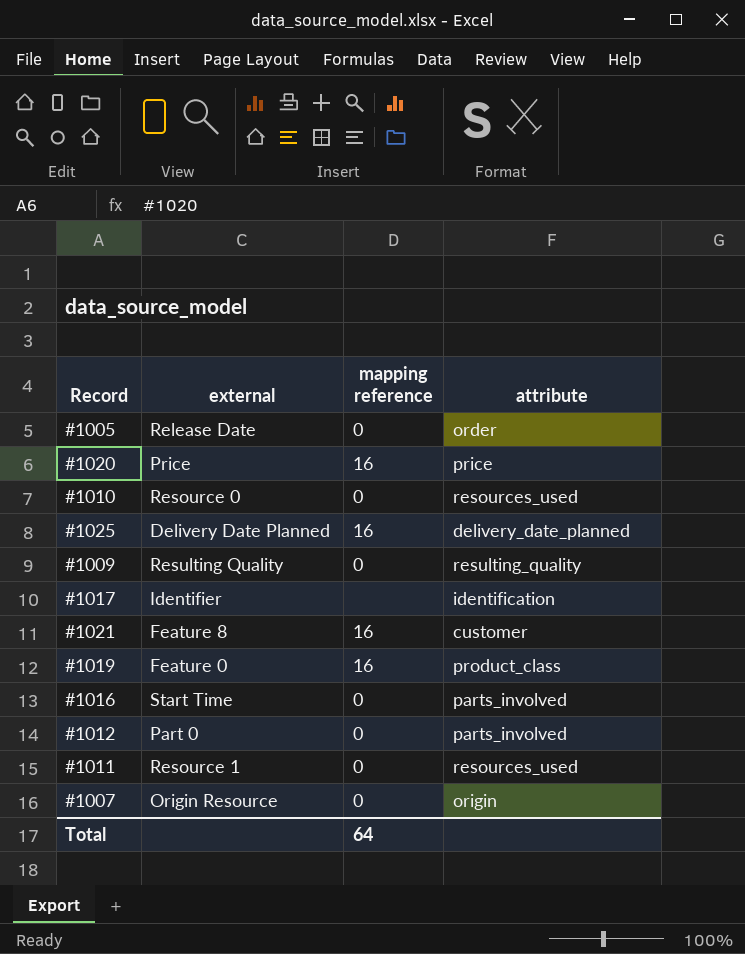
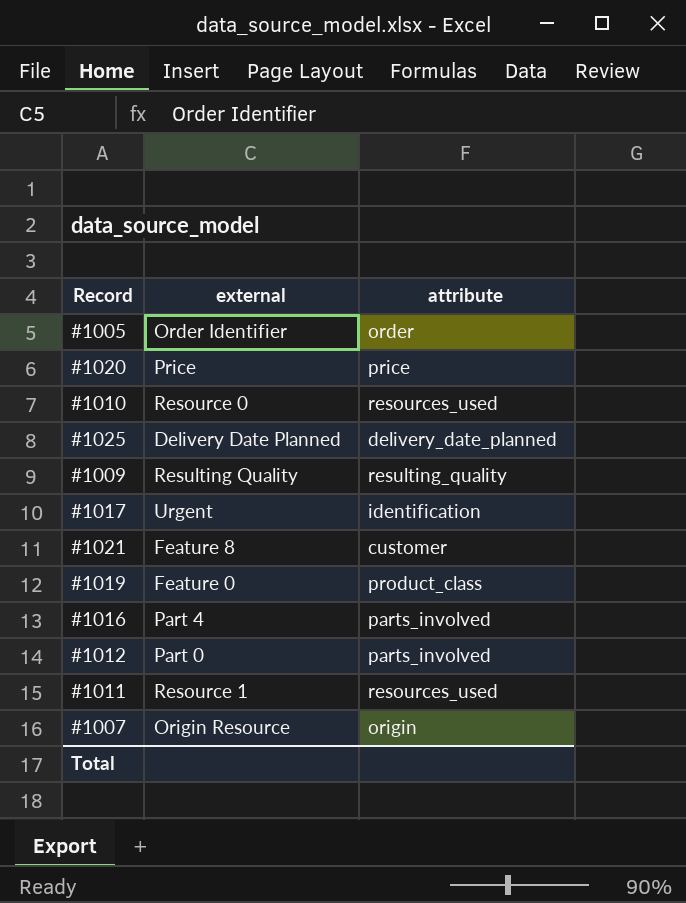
column mapping reference | position: 3 -> none
#1005 | external: Release Date -> Order Identifier
#1017 | external: Identifier -> Urgent
#1016 | external: Start Time -> Part 4

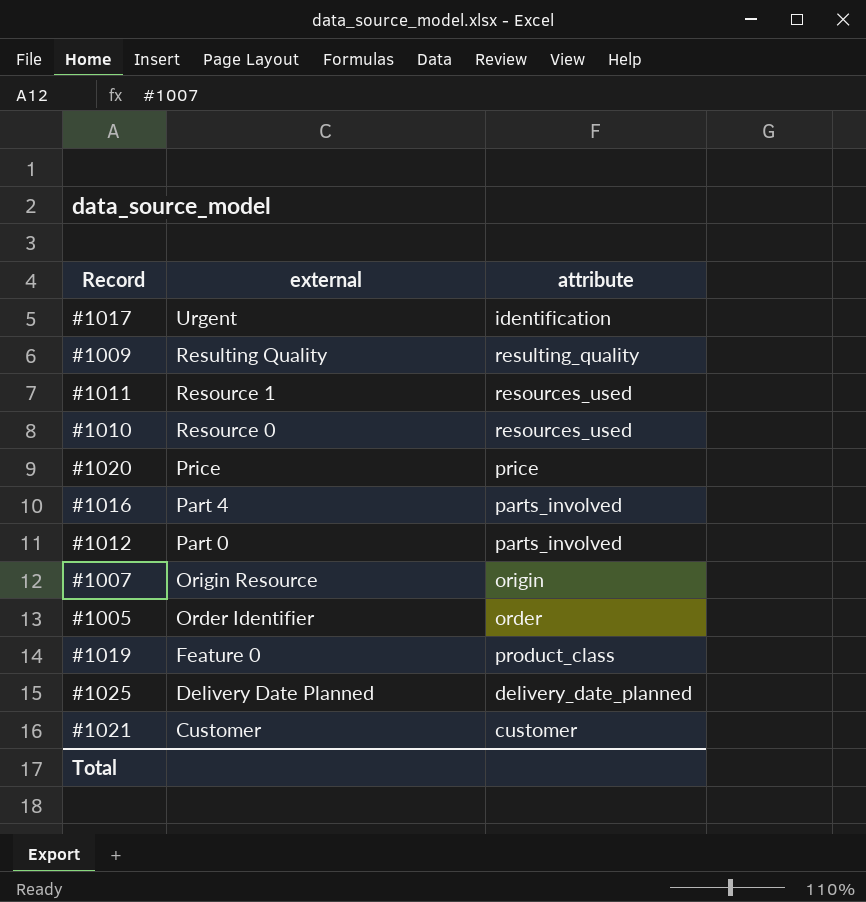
row order: none -> external descending
#1021 | external: Feature 8 -> Customer

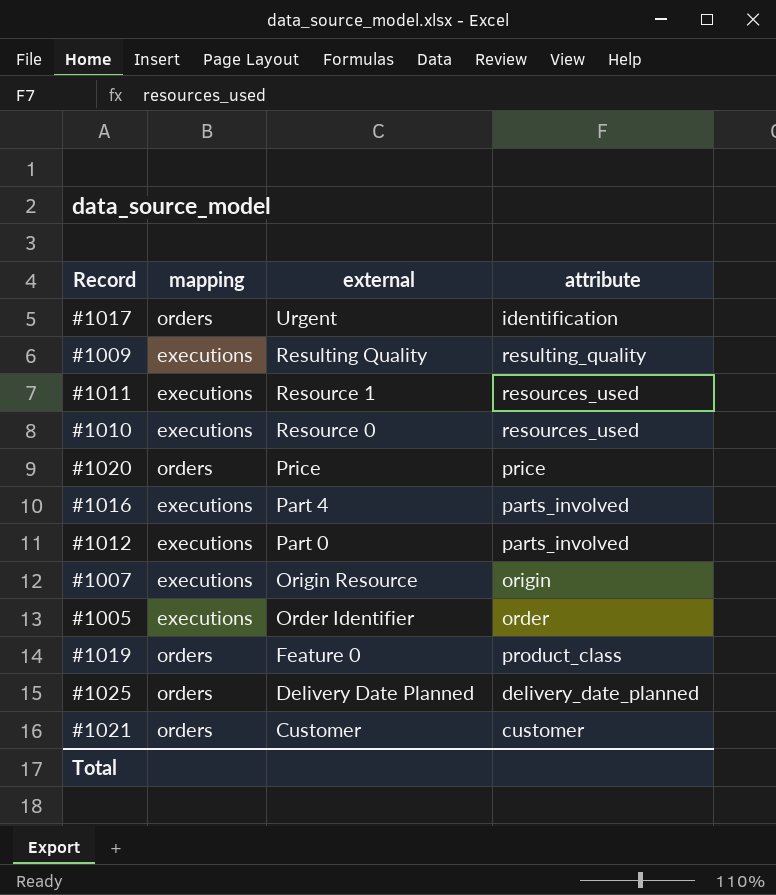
column mapping | position: none -> 2

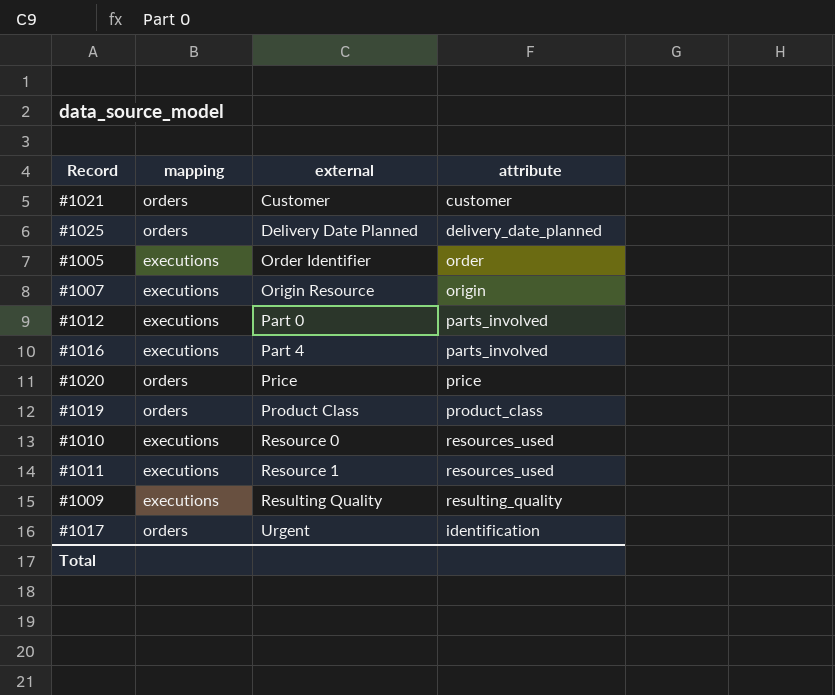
row order: external descending -> external ascending
#1019 | external: Feature 0 -> Product Class

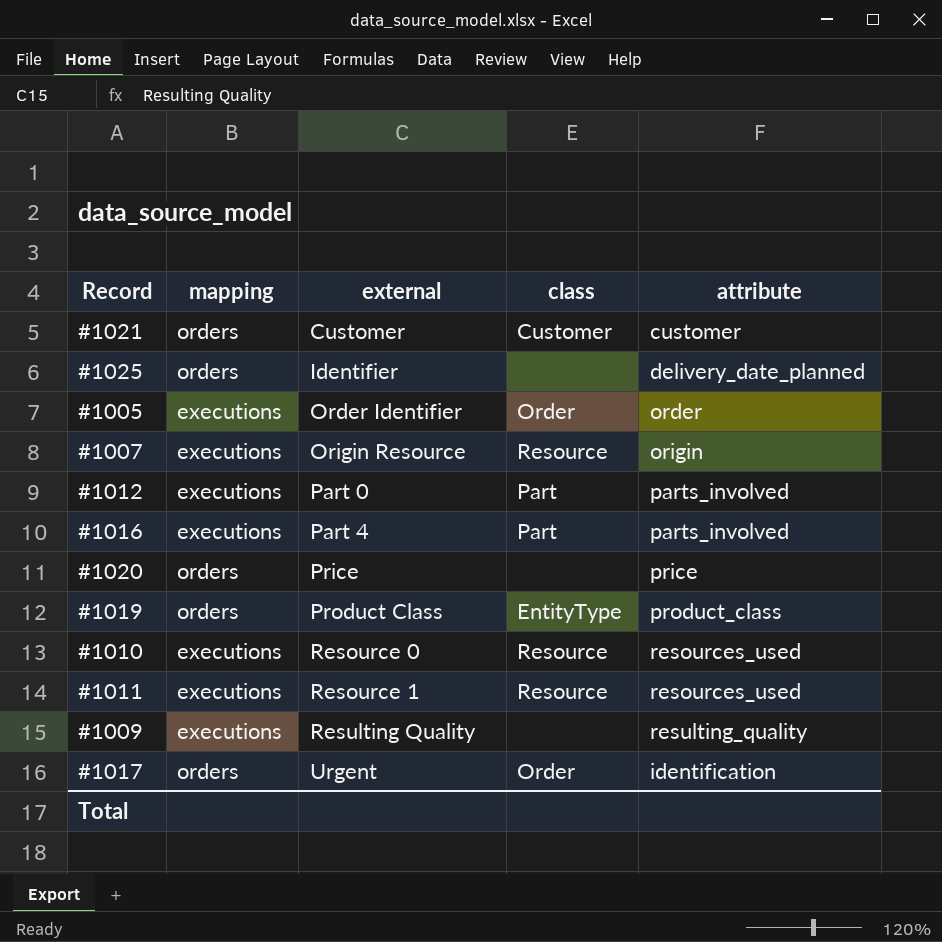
column class | position: none -> 4
#1025 | external: Delivery Date Planned -> Identifier

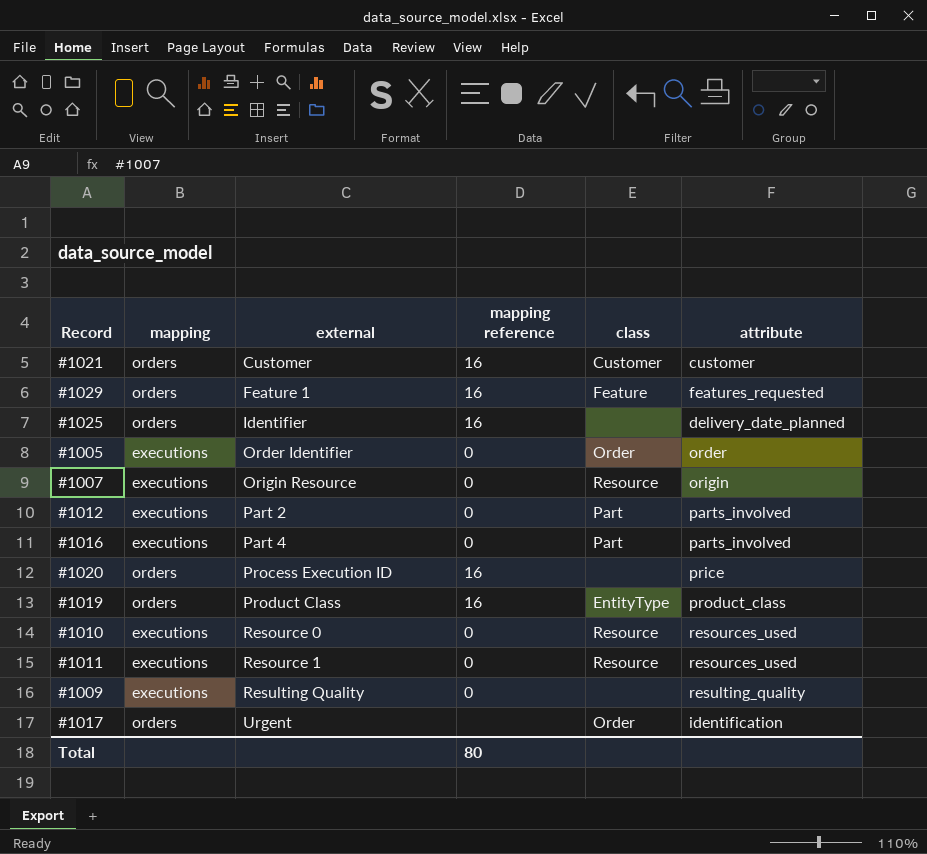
column mapping reference | position: none -> 4
row #1029: none -> orders | Feature 1 | 16 | Feature | features_requested
#1012 | external: Part 0 -> Part 2
#1020 | external: Price -> Process Execution ID

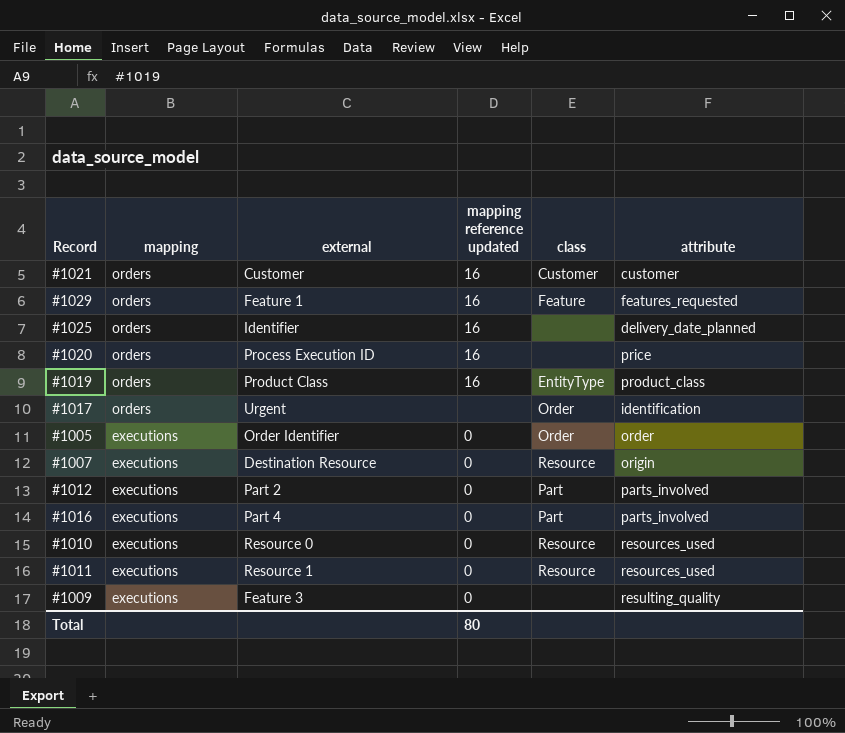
row order: external ascending -> mapping descending
column name: mapping reference -> mapping reference updated
#1007 | external: Origin Resource -> Destination Resource
#1009 | external: Resulting Quality -> Feature 3

